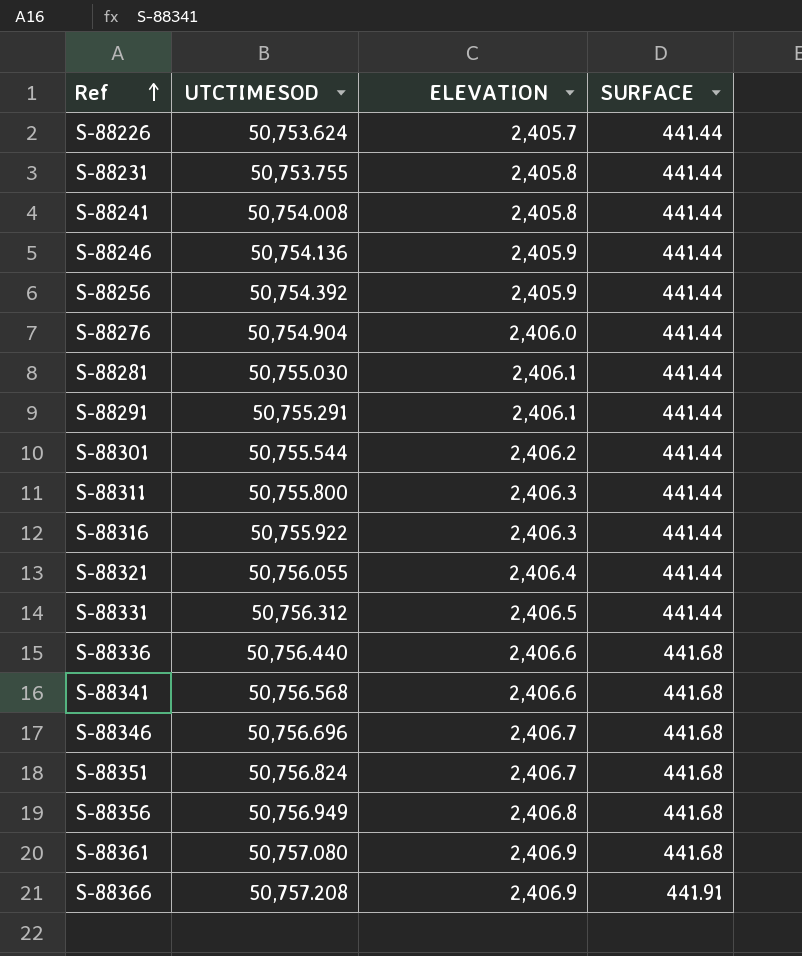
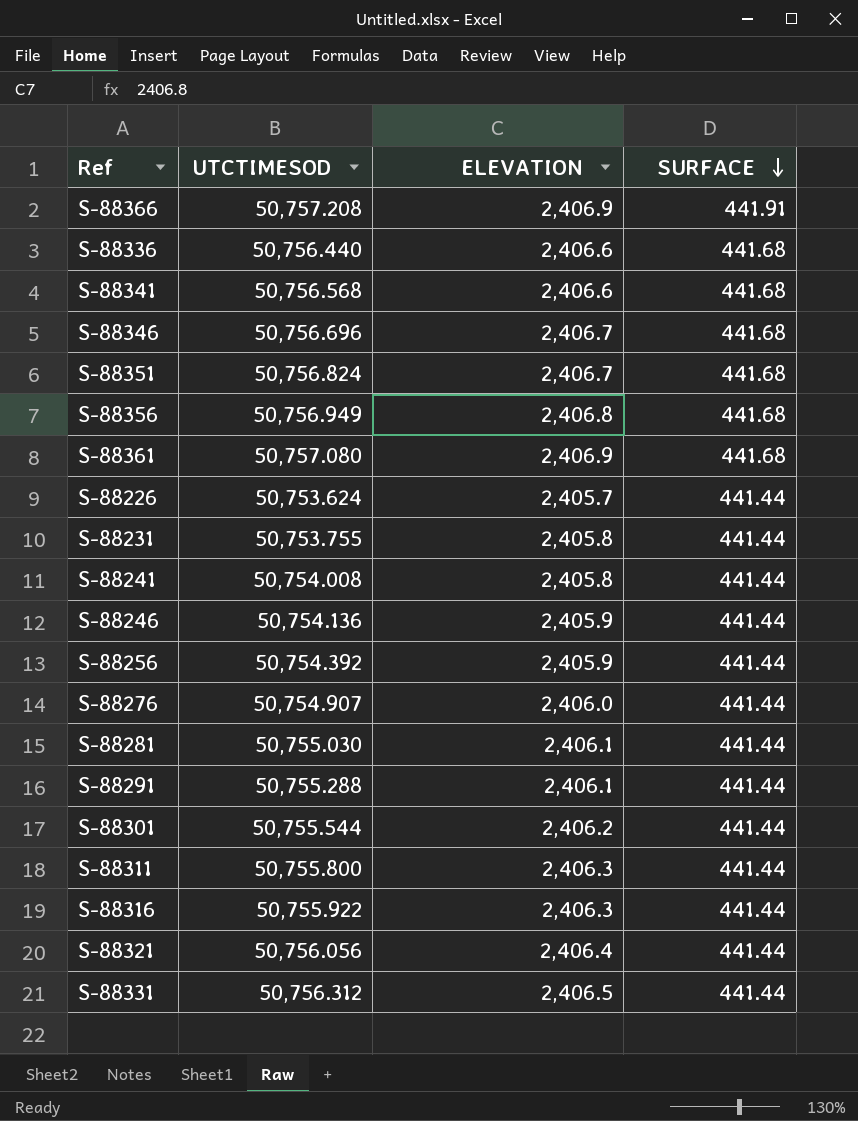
row order: Ref ascending -> SURFACE descending
S-88276 | UTCTIMESOD: 50,754.904 -> 50,754.907
S-88291 | UTCTIMESOD: 50,755.291 -> 50,755.288
S-88321 | UTCTIMESOD: 50,756.055 -> 50,756.056

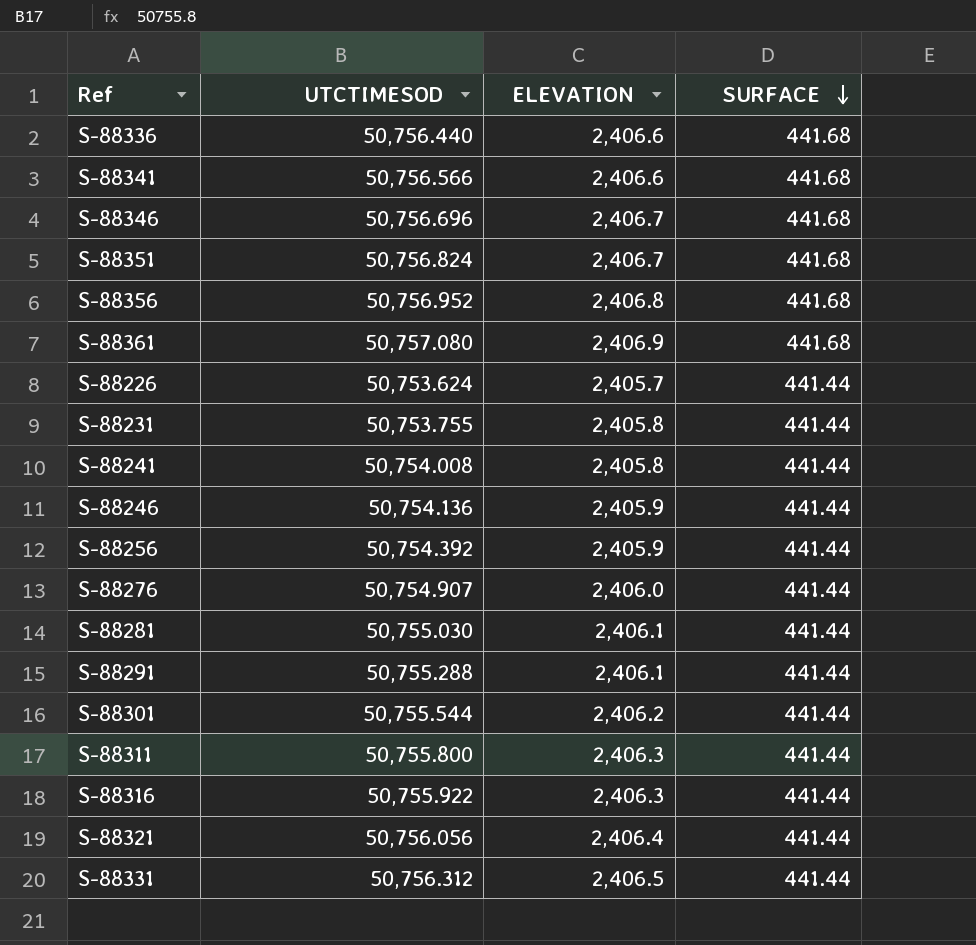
row S-88366: 50,757.208 | 2,406.9 | 441.91 -> none
S-88341 | UTCTIMESOD: 50,756.568 -> 50,756.566
S-88356 | UTCTIMESOD: 50,756.949 -> 50,756.952

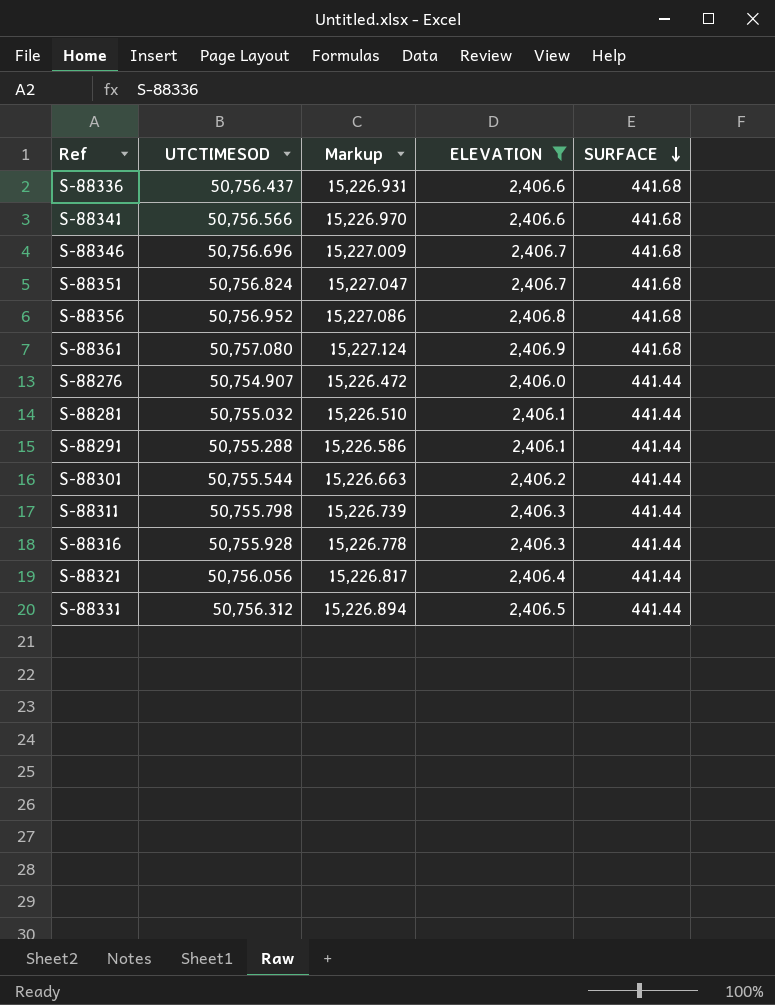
filter: none -> ELEVATION >= 2,406.0
column Markup | formula: none -> [UTCTIMESOD] * 0.3
S-88336 | UTCTIMESOD: 50,756.440 -> 50,756.437
S-88281 | UTCTIMESOD: 50,755.030 -> 50,755.032
S-88311 | UTCTIMESOD: 50,755.800 -> 50,755.798
S-88316 | UTCTIMESOD: 50,755.922 -> 50,755.928

